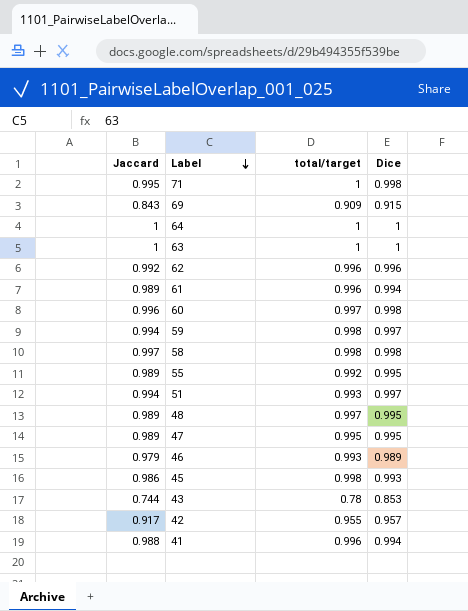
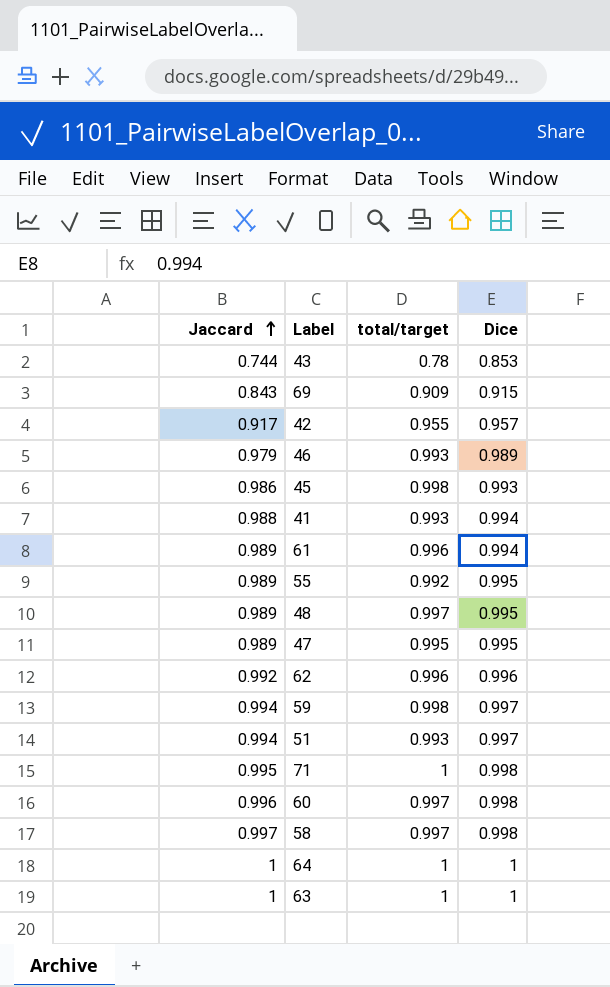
row order: Label descending -> Jaccard ascending
41 | total/target: 0.996 -> 0.993
58 | total/target: 0.998 -> 0.997

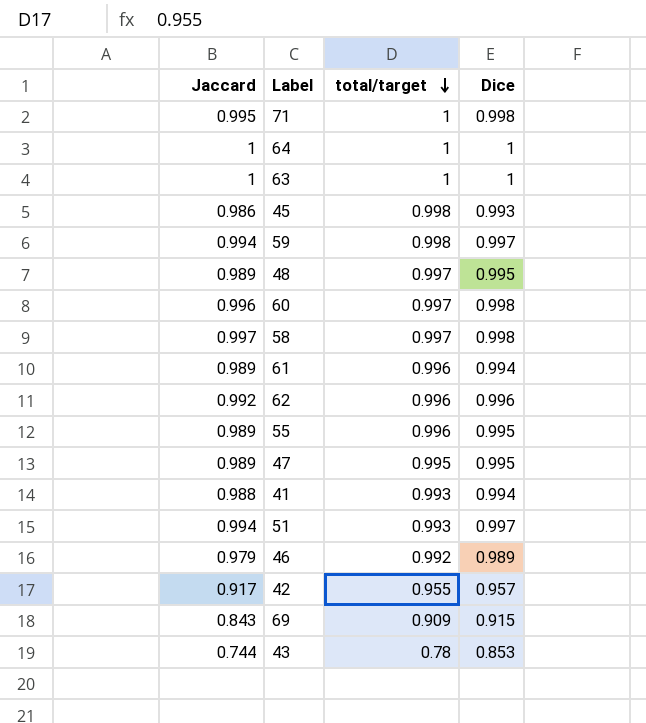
row order: Jaccard ascending -> total/target descending
55 | total/target: 0.992 -> 0.996
46 | total/target: 0.993 -> 0.992

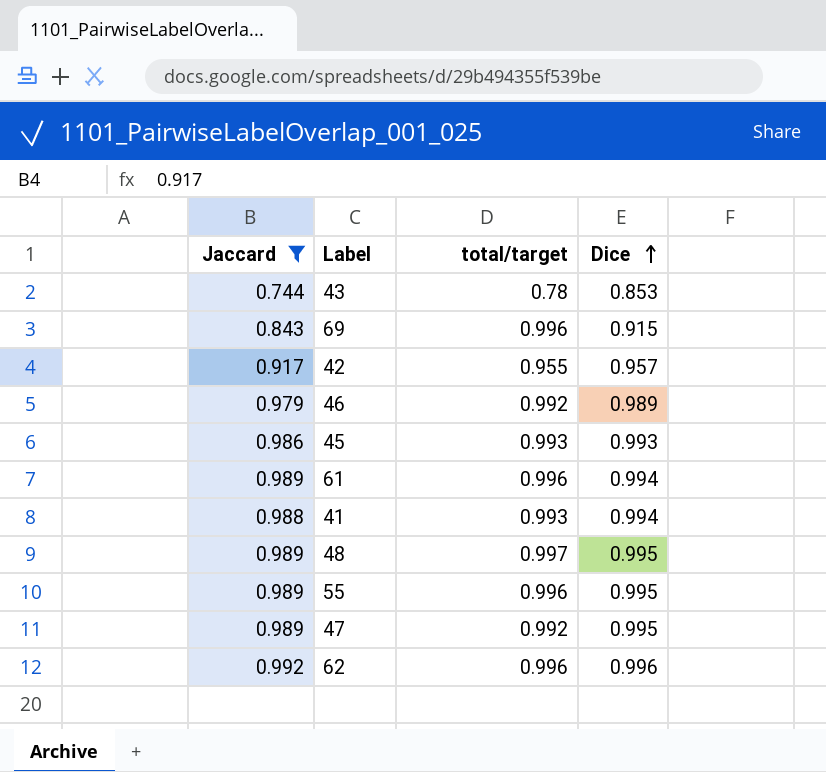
filter: none -> Jaccard <= 0.992
row order: total/target descending -> Dice ascending
69 | total/target: 0.909 -> 0.996
45 | total/target: 0.998 -> 0.993
47 | total/target: 0.995 -> 0.992

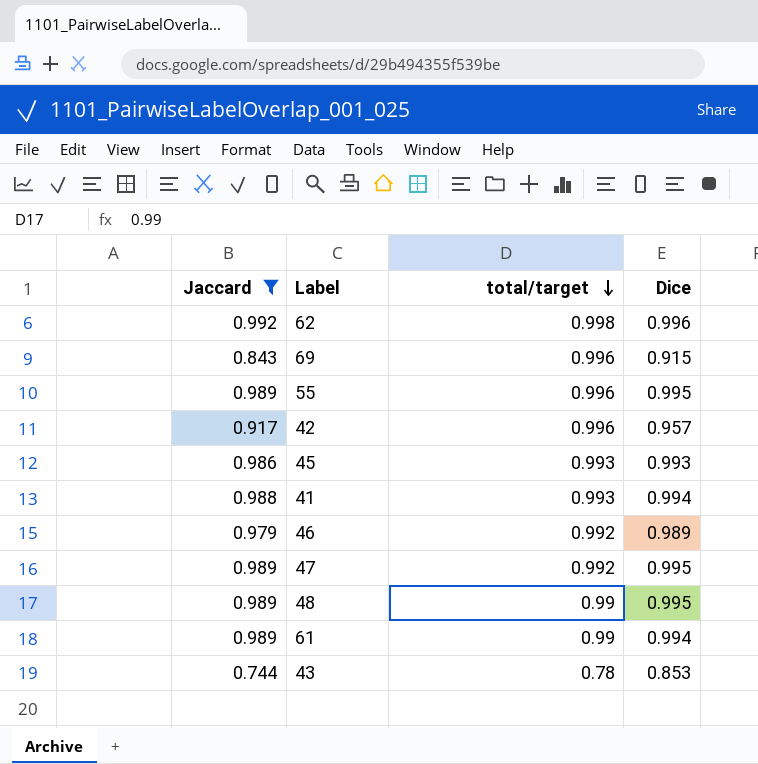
row order: Dice ascending -> total/target descending
62 | total/target: 0.996 -> 0.998
42 | total/target: 0.955 -> 0.996
48 | total/target: 0.997 -> 0.99
61 | total/target: 0.996 -> 0.99

